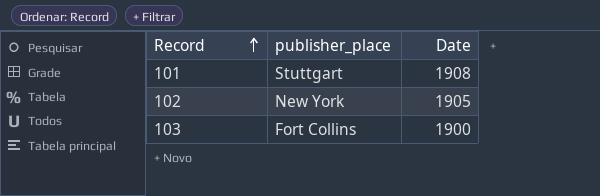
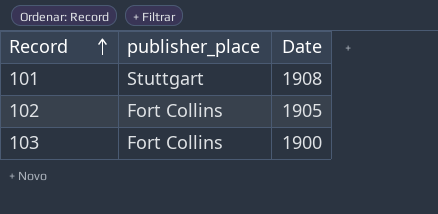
102 | publisher_place: New York -> Fort Collins

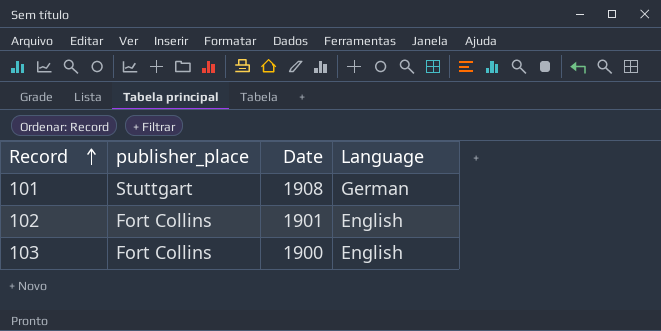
column Language | position: none -> 4
102 | Date: 1905 -> 1901

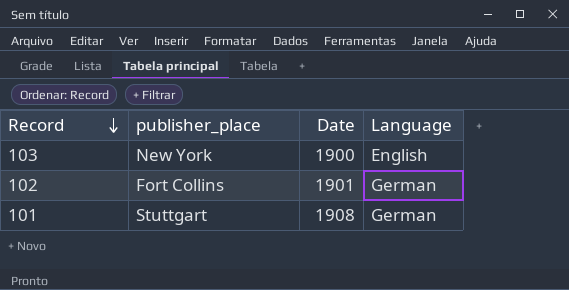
row order: Record ascending -> Record descending
103 | publisher_place: Fort Collins -> New York
102 | Language: English -> German

